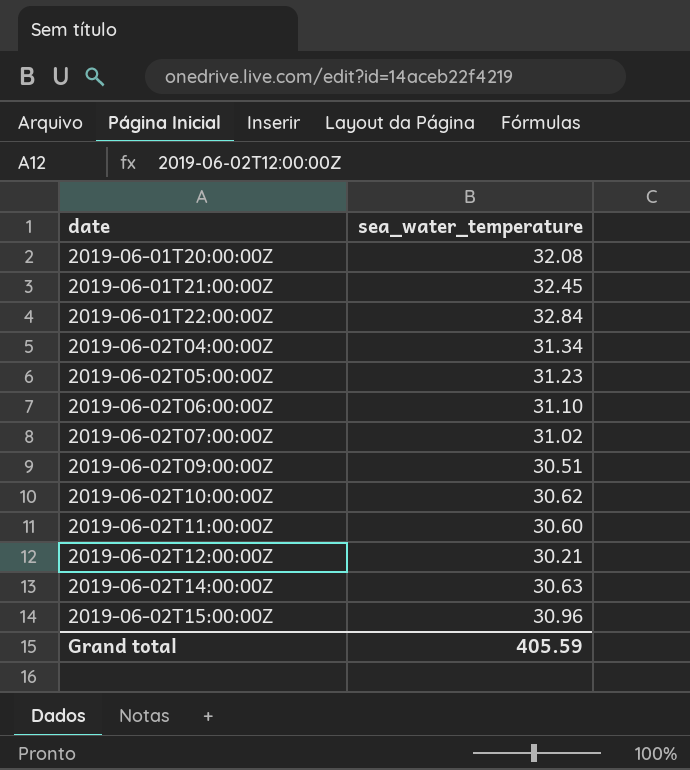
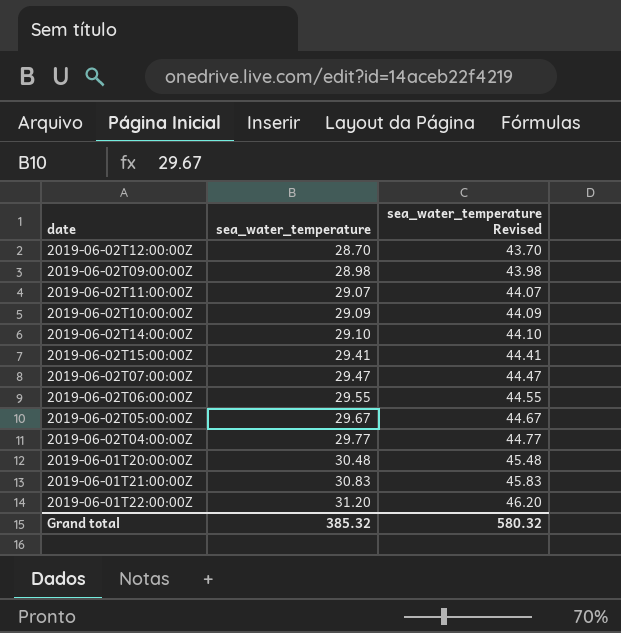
row order: date ascending -> sea_water_temperature ascending
column sea_water_temperature Revised | formula: none -> [sea_water_temperature] + 15
2019-06-02T12:00:00Z | sea_water_temperature: 30.21 -> 28.70
2019-06-02T09:00:00Z | sea_water_temperature: 30.51 -> 28.98
2019-06-02T11:00:00Z | sea_water_temperature: 30.60 -> 29.07
2019-06-02T10:00:00Z | sea_water_temperature: 30.62 -> 29.09
2019-06-02T14:00:00Z | sea_water_temperature: 30.63 -> 29.10
2019-06-02T15:00:00Z | sea_water_temperature: 30.96 -> 29.41
2019-06-02T07:00:00Z | sea_water_temperature: 31.02 -> 29.47
2019-06-02T06:00:00Z | sea_water_temperature: 31.10 -> 29.55
2019-06-02T05:00:00Z | sea_water_temperature: 31.23 -> 29.67
2019-06-02T04:00:00Z | sea_water_temperature: 31.34 -> 29.77
2019-06-01T20:00:00Z | sea_water_temperature: 32.08 -> 30.48
2019-06-01T21:00:00Z | sea_water_temperature: 32.45 -> 30.83
2019-06-01T22:00:00Z | sea_water_temperature: 32.84 -> 31.20
Grand total | sea_water_temperature: 405.59 -> 385.32

